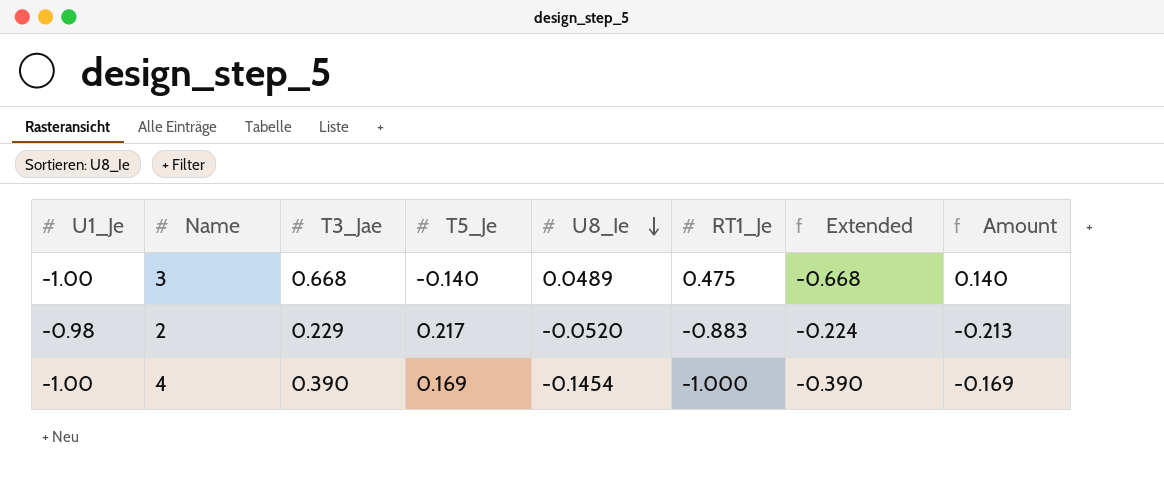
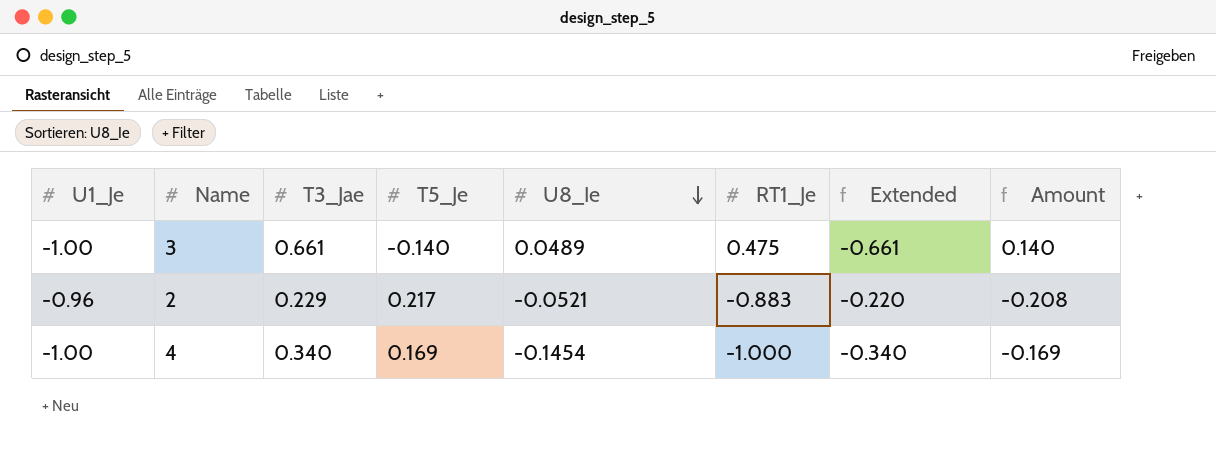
3 | T3_Jae: 0.668 -> 0.661
3 | Extended: -0.668 -> -0.661
2 | U1_Je: -0.98 -> -0.96
2 | U8_Ie: -0.0520 -> -0.0521
2 | Extended: -0.224 -> -0.220
2 | Amount: -0.213 -> -0.208
4 | T3_Jae: 0.390 -> 0.340
4 | Extended: -0.390 -> -0.340

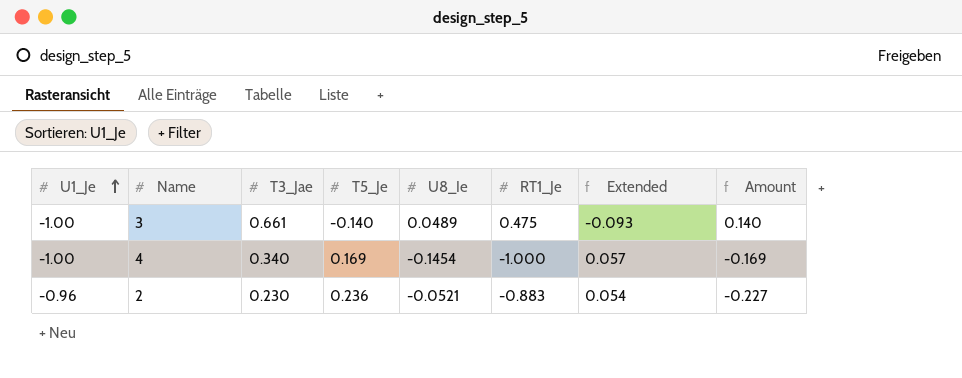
row order: U8_Ie descending -> U1_Je ascending
column Extended | formula: [U1_Je] * [T3_Jae] -> [T3_Jae] * [T5_Je]
2 | T3_Jae: 0.229 -> 0.230
2 | T5_Je: 0.217 -> 0.236
2 | Amount: -0.208 -> -0.227

